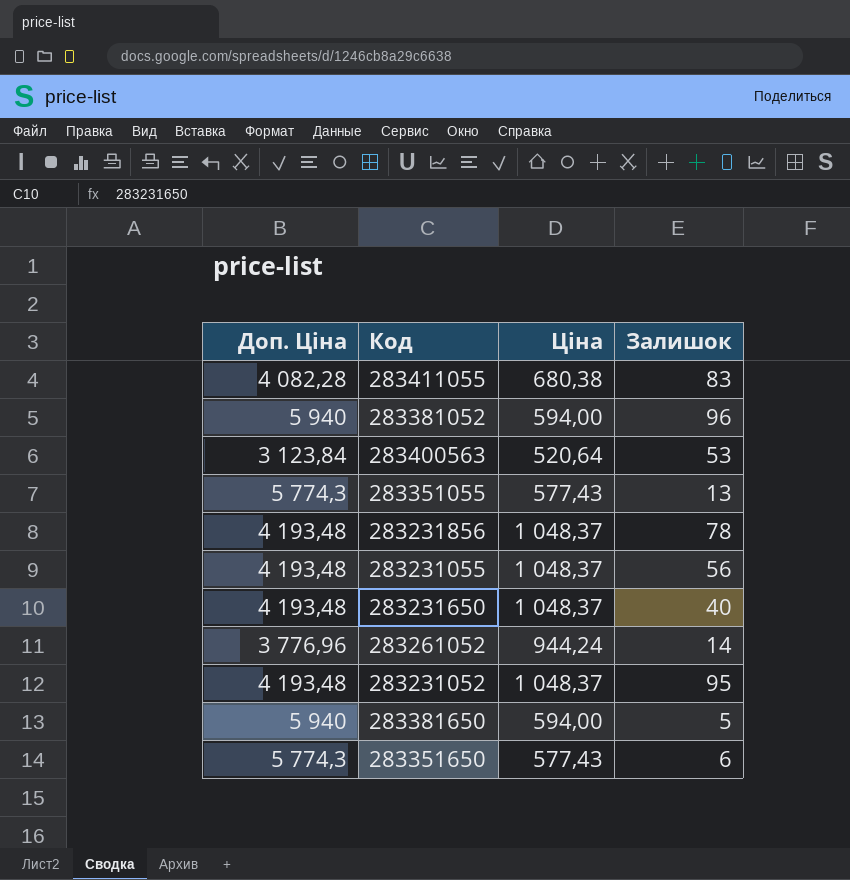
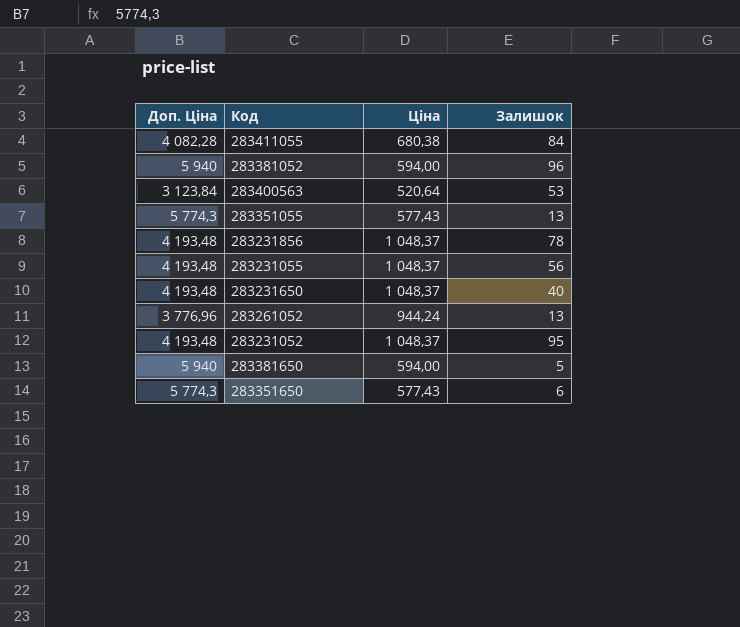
283411055 | Залишок: 83 -> 84
283261052 | Залишок: 14 -> 13

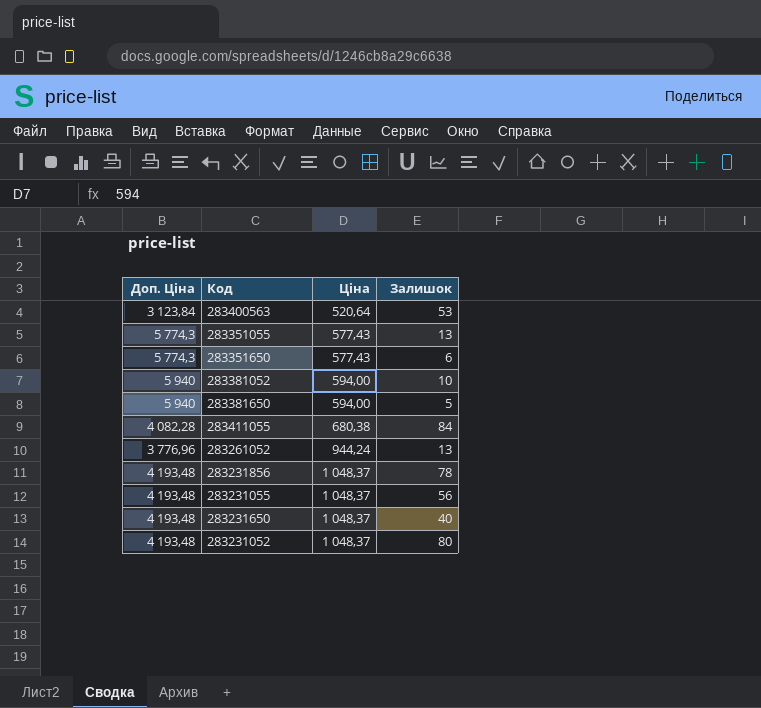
row order: none -> Ціна ascending
283381052 | Залишок: 96 -> 10
283231052 | Залишок: 95 -> 80

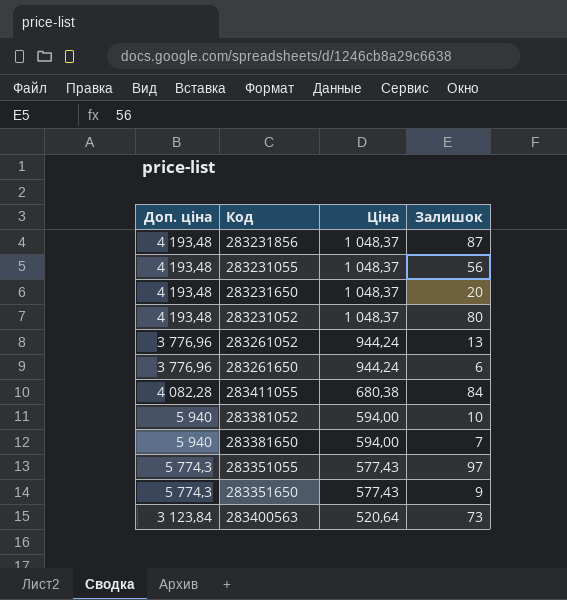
row order: Ціна ascending -> Ціна descending
column name: Доп. Ціна -> Доп. ціна
283231856 | Залишок: 78 -> 87
283231650 | Залишок: 40 -> 20
row 283261650: none -> 3 776,96 | 944,24 | 6
283381650 | Залишок: 5 -> 7
283351055 | Залишок: 13 -> 97
283351650 | Залишок: 6 -> 9
283400563 | Залишок: 53 -> 73

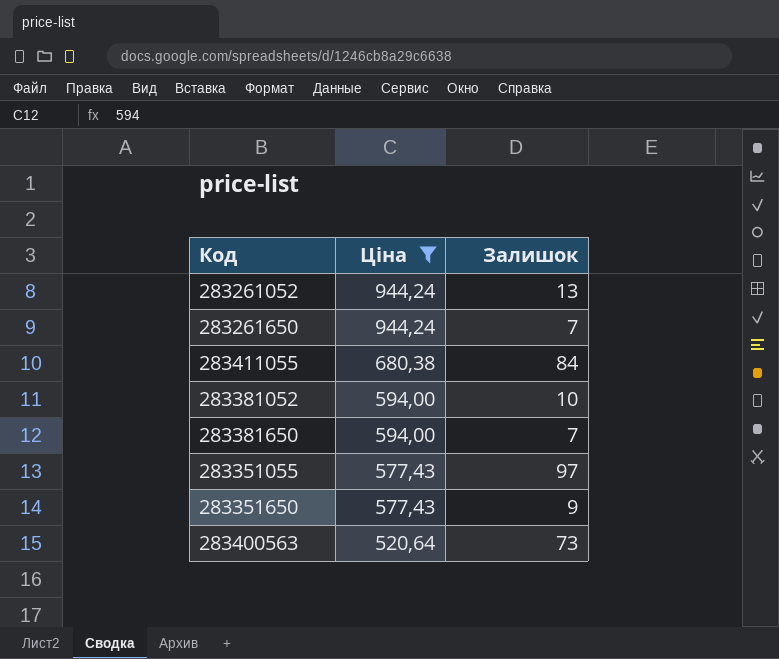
filter: none -> Ціна != 1 048,37
column Доп. ціна | position: 1 -> none
283261650 | Залишок: 6 -> 7

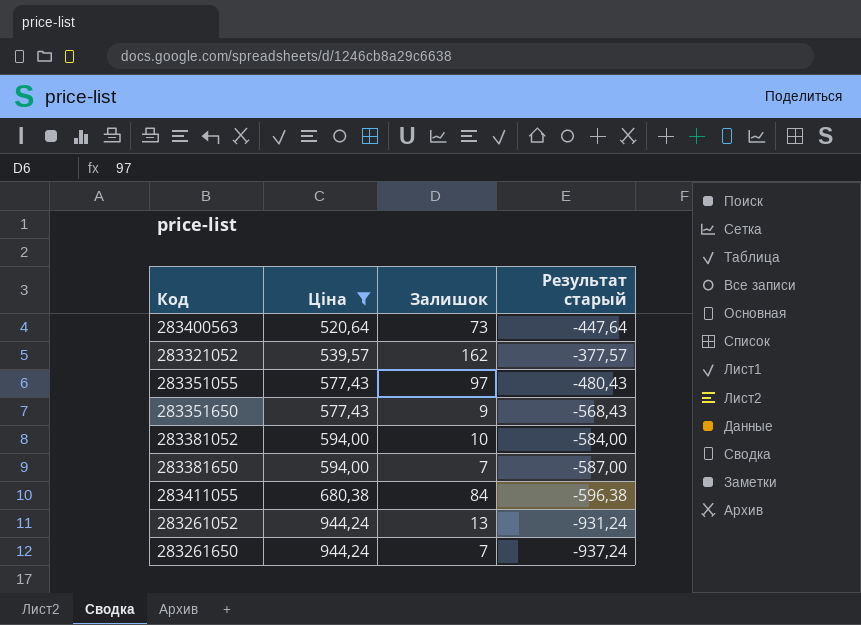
row order: Ціна descending -> Ціна ascending
column Результат старый | formula: none -> [Залишок] - [Ціна]
row 283321052: none -> 539,57 | 162 | -377,57

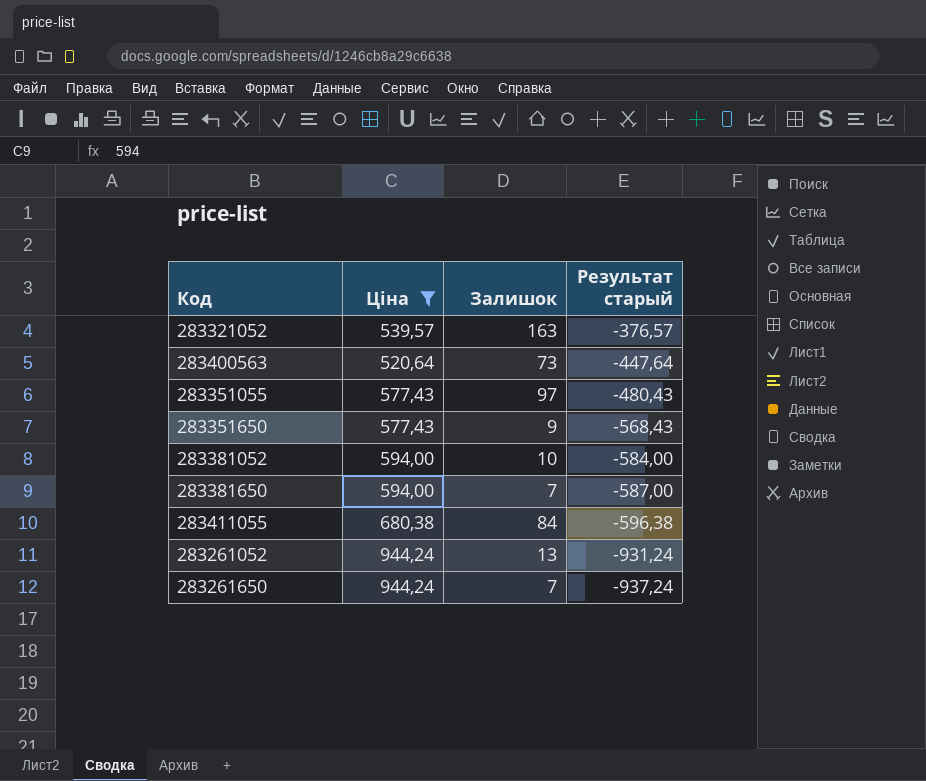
row order: Ціна ascending -> Результат старый descending
283321052 | Залишок: 162 -> 163
283321052 | Результат старый: -377,57 -> -376,57

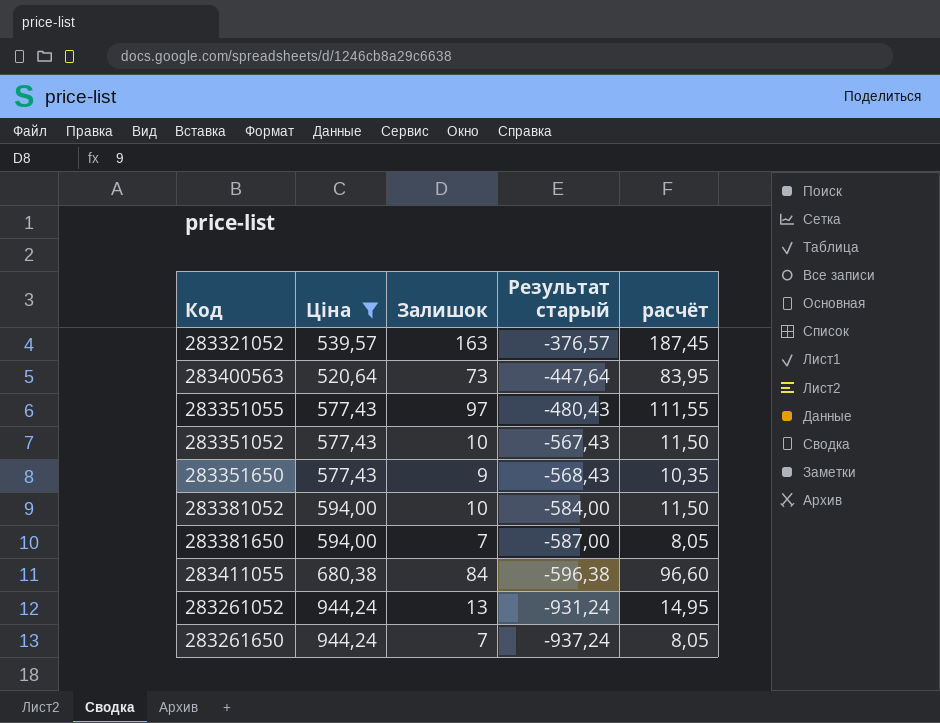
column расчёт | formula: none -> [Залишок] * 1,15
row 283351052: none -> 577,43 | 10 | -567,43 | 11,50

